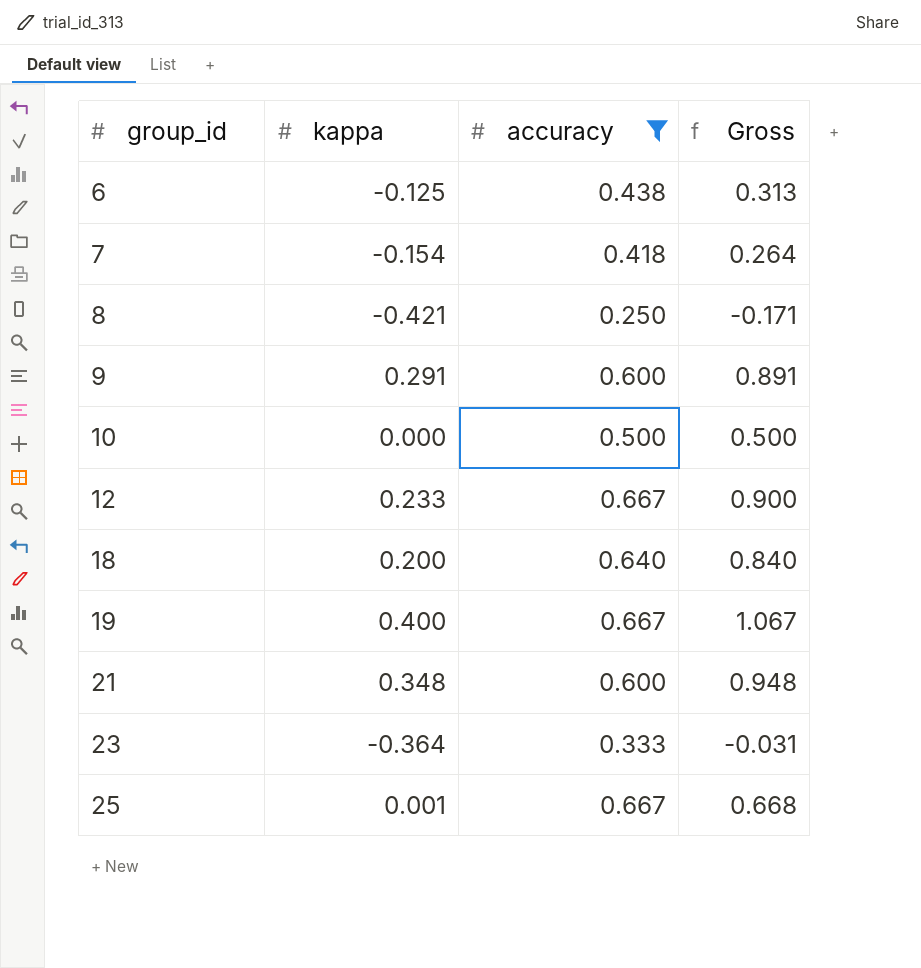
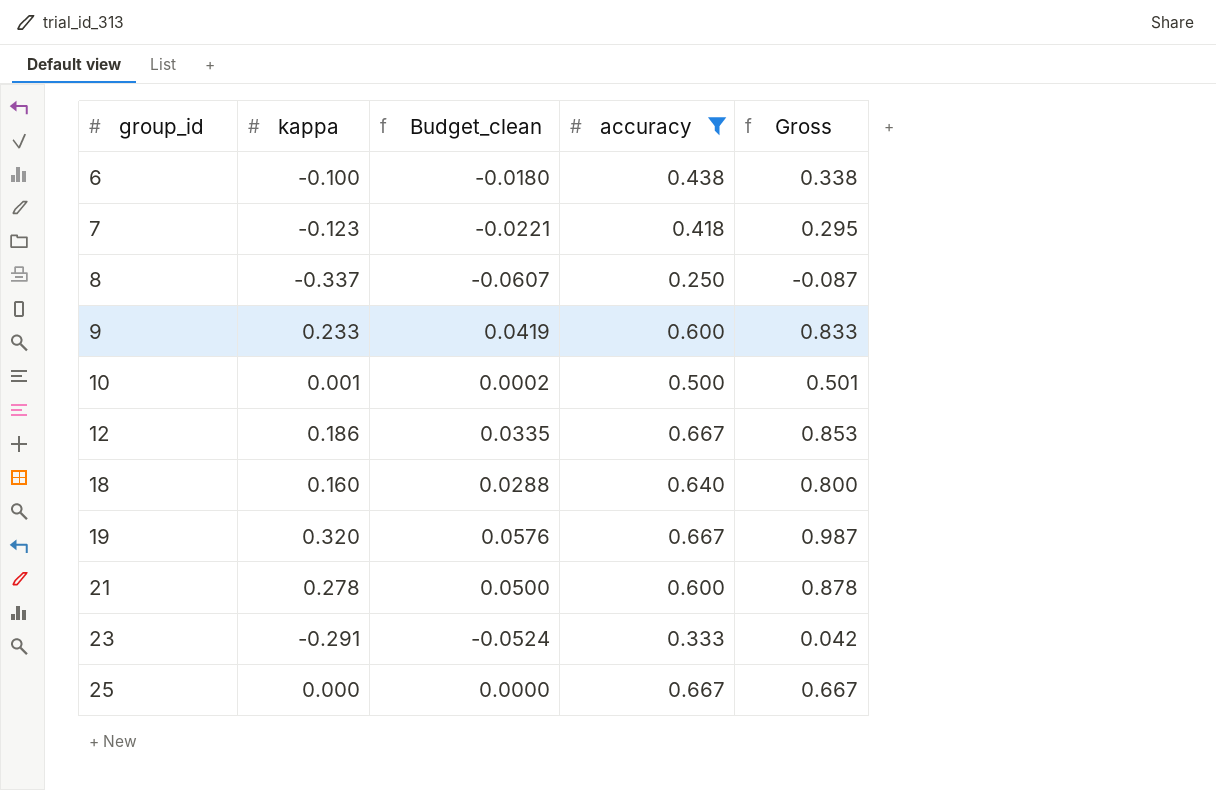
column Budget_clean | formula: none -> [kappa] * 0.18
6 | kappa: -0.125 -> -0.100
6 | Gross: 0.313 -> 0.338
7 | kappa: -0.154 -> -0.123
7 | Gross: 0.264 -> 0.295
8 | kappa: -0.421 -> -0.337
8 | Gross: -0.171 -> -0.087
9 | kappa: 0.291 -> 0.233
9 | Gross: 0.891 -> 0.833
10 | kappa: 0.000 -> 0.001
10 | Gross: 0.500 -> 0.501
12 | kappa: 0.233 -> 0.186
12 | Gross: 0.900 -> 0.853
18 | kappa: 0.200 -> 0.160
18 | Gross: 0.840 -> 0.800
19 | kappa: 0.400 -> 0.320
19 | Gross: 1.067 -> 0.987
21 | kappa: 0.348 -> 0.278
21 | Gross: 0.948 -> 0.878
23 | kappa: -0.364 -> -0.291
23 | Gross: -0.031 -> 0.042
25 | kappa: 0.001 -> 0.000
25 | Gross: 0.668 -> 0.667

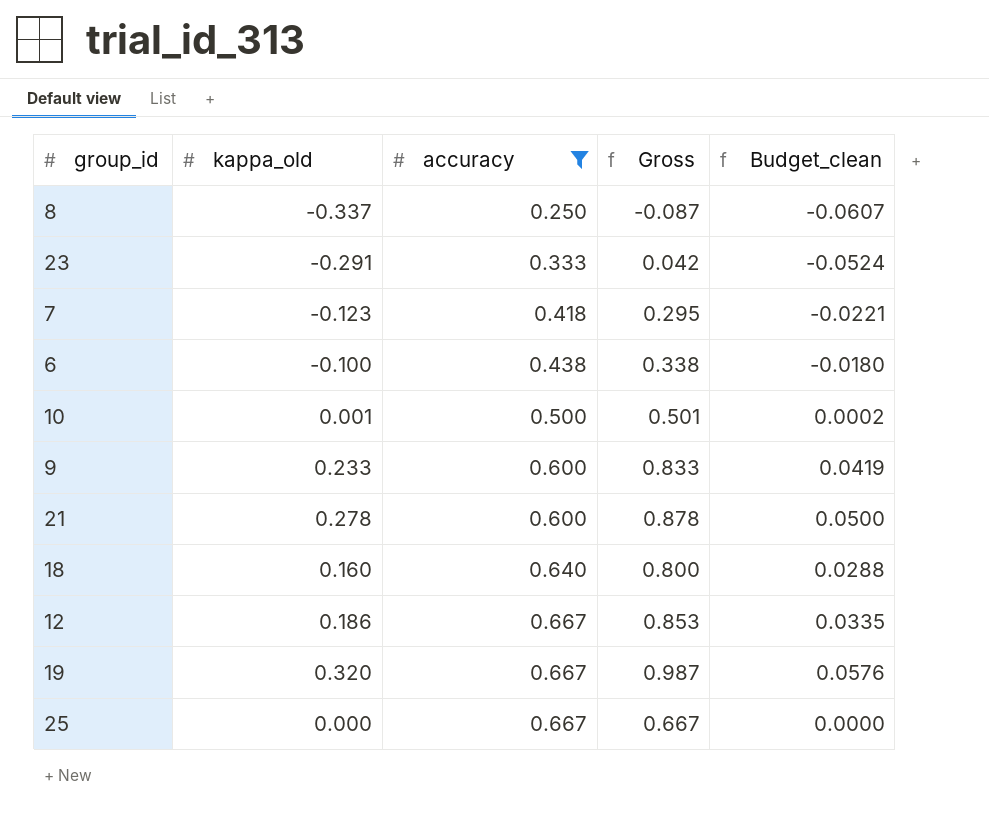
row order: group_id ascending -> accuracy ascending
column name: kappa -> kappa_old
column Budget_clean | position: 3 -> 5

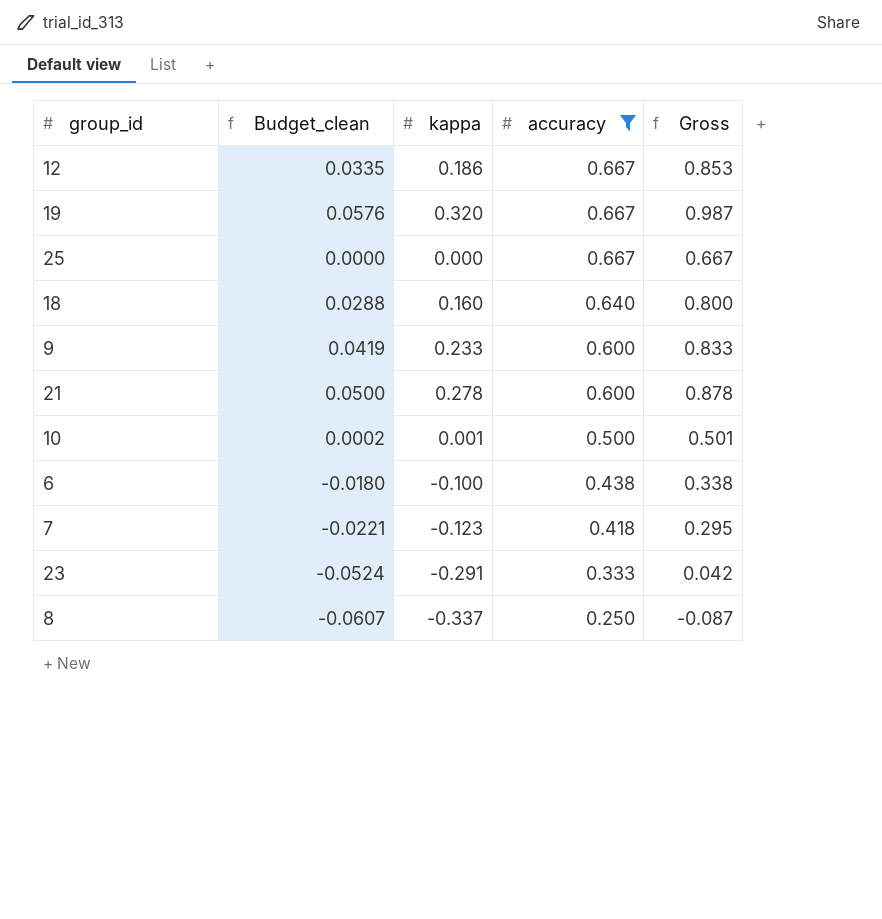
row order: accuracy ascending -> accuracy descending
column Budget_clean | position: 5 -> 2
column name: kappa_old -> kappa

